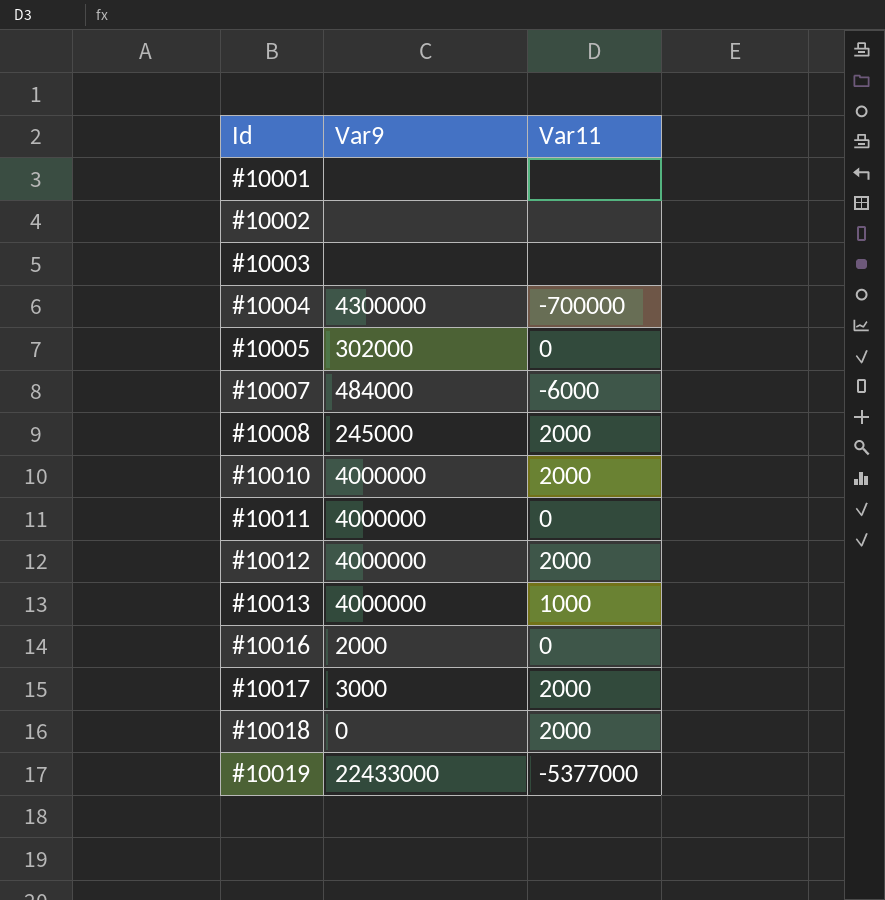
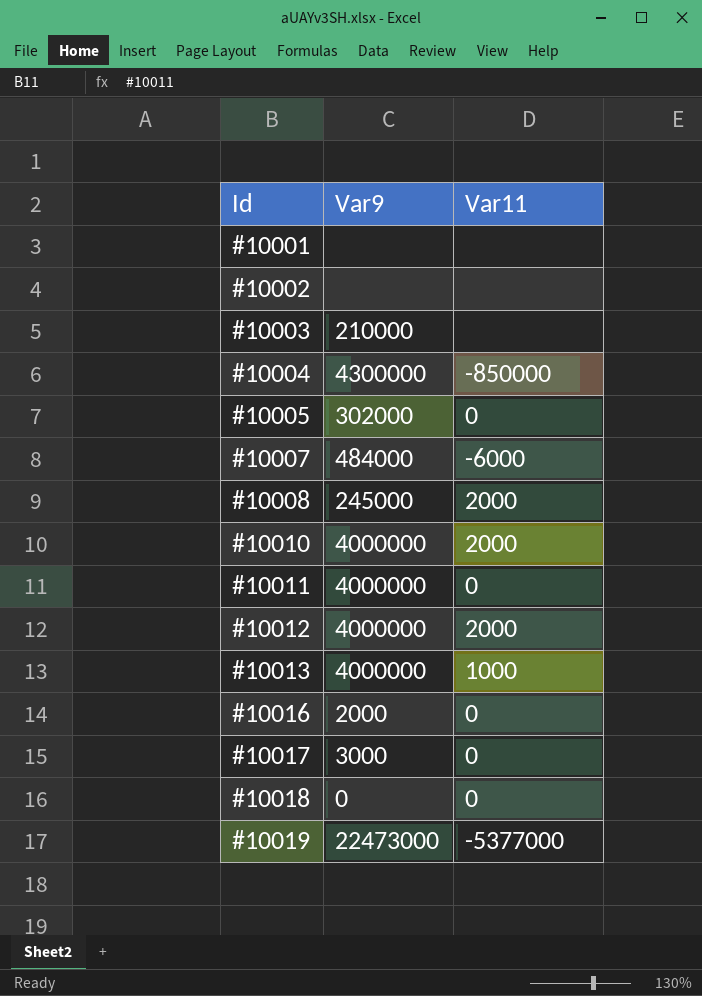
#10003 | Var9: none -> 210000
#10004 | Var11: -700000 -> -850000
#10017 | Var11: 2000 -> 0
#10018 | Var11: 2000 -> 0
#10019 | Var9: 22433000 -> 22473000

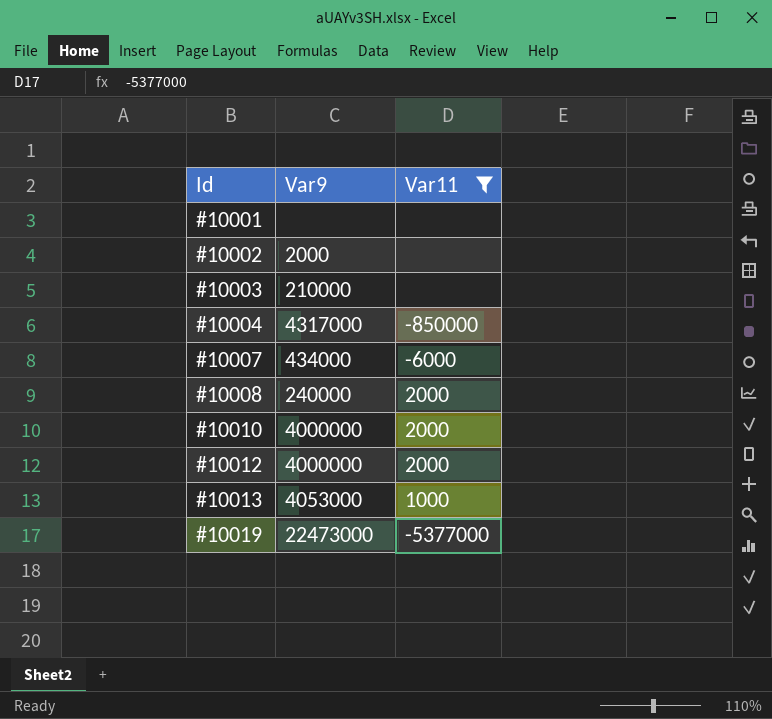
filter: none -> Var11 != 0
#10002 | Var9: none -> 2000
#10004 | Var9: 4300000 -> 4317000
#10007 | Var9: 484000 -> 434000
#10008 | Var9: 245000 -> 240000
#10013 | Var9: 4000000 -> 4053000

